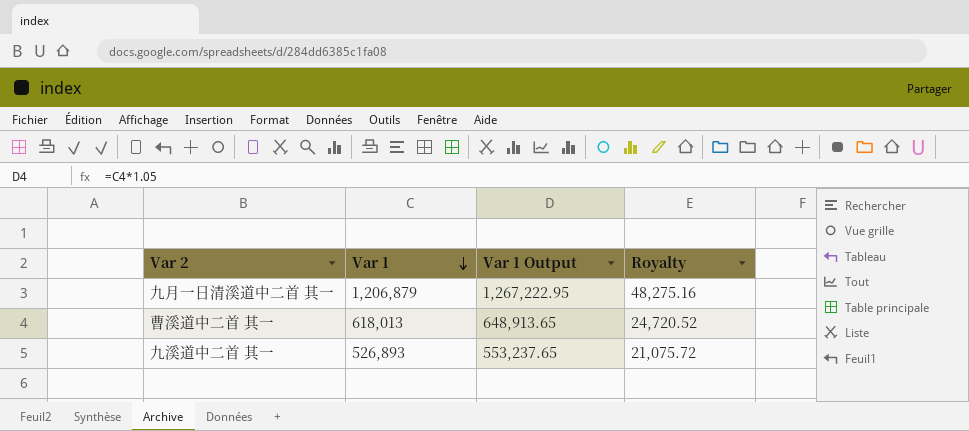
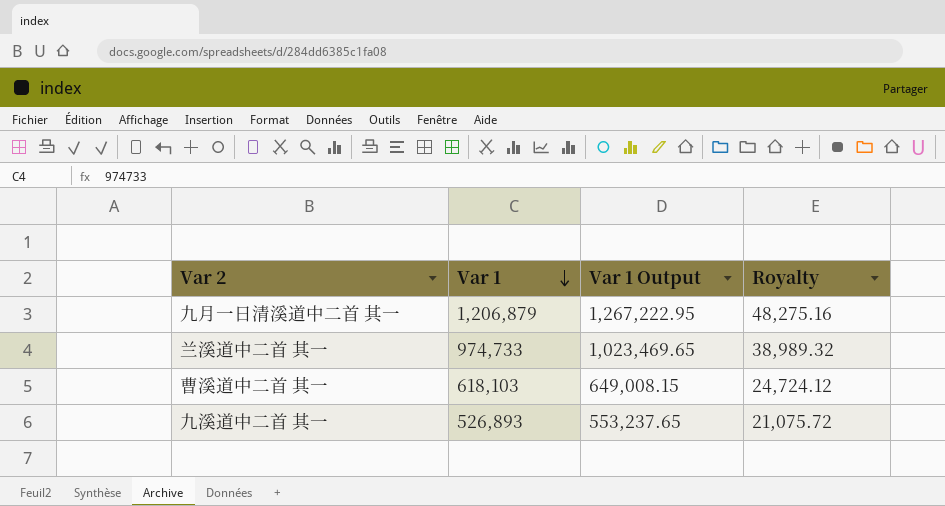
row 兰溪道中二首 其一: none -> 974,733 | 1,023,469.65 | 38,989.32
曹溪道中二首 其一 | Var 1: 618,013 -> 618,103
曹溪道中二首 其一 | Var 1 Output: 648,913.65 -> 649,008.15
曹溪道中二首 其一 | Royalty: 24,720.52 -> 24,724.12

